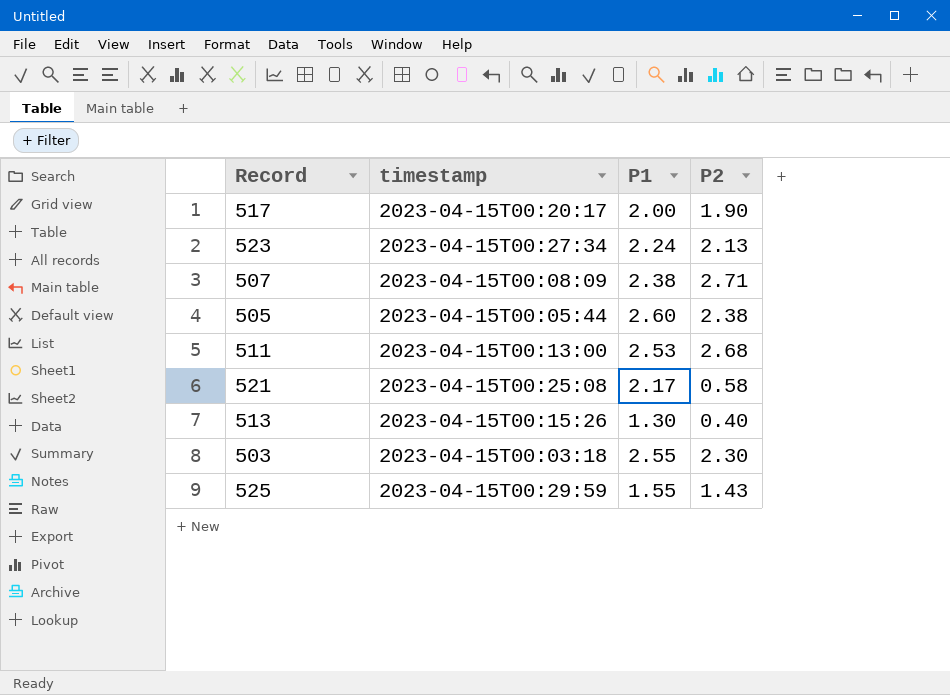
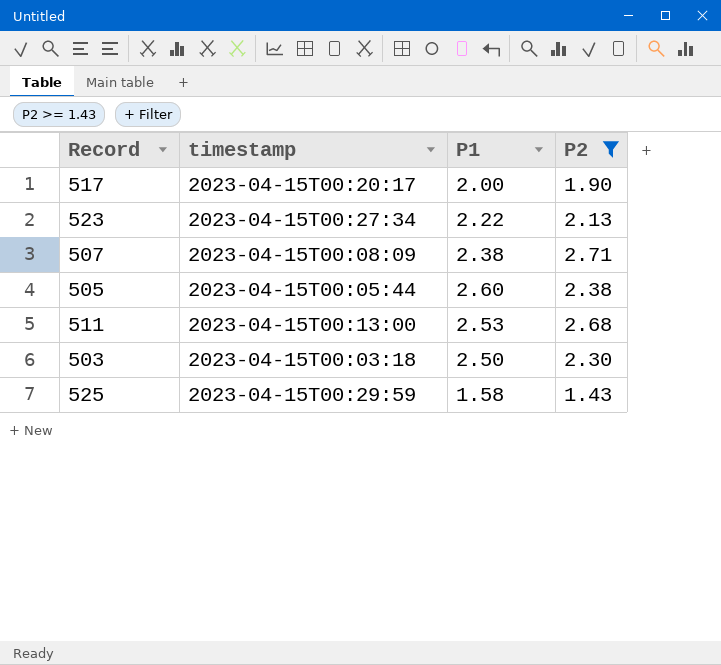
filter: none -> P2 >= 1.43
523 | P1: 2.24 -> 2.22
503 | P1: 2.55 -> 2.50
525 | P1: 1.55 -> 1.58

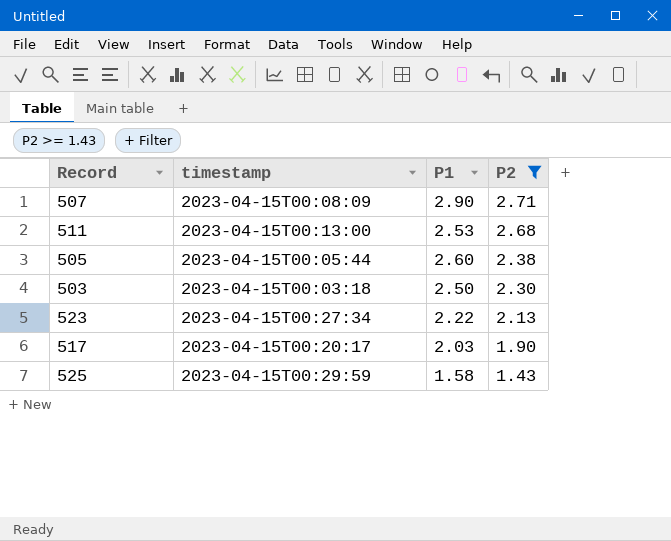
row order: none -> P2 descending
507 | P1: 2.38 -> 2.90
517 | P1: 2.00 -> 2.03

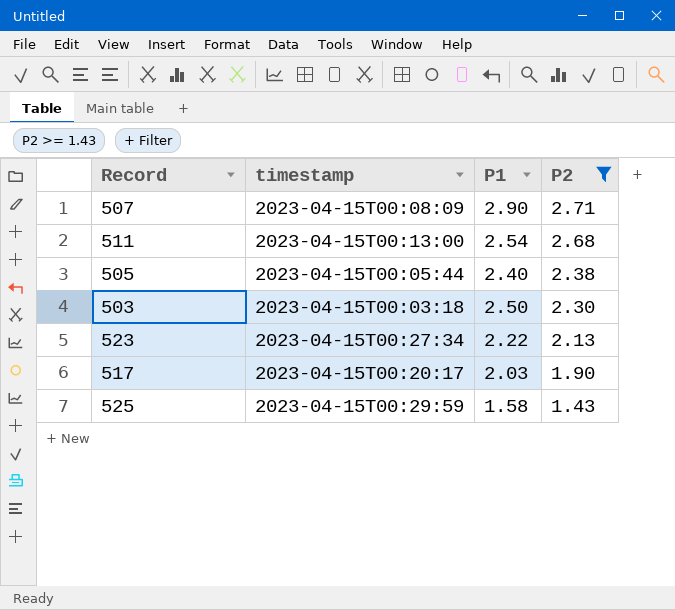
511 | P1: 2.53 -> 2.54
505 | P1: 2.60 -> 2.40

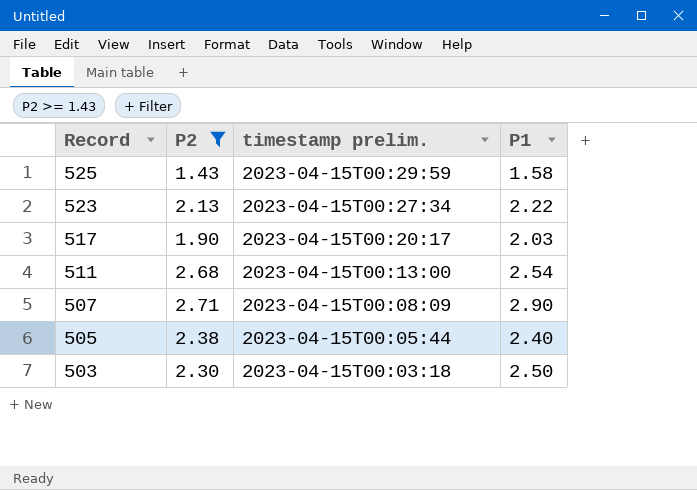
row order: P2 descending -> Record descending
column P2 | position: 4 -> 2
column name: timestamp -> timestamp prelim.

